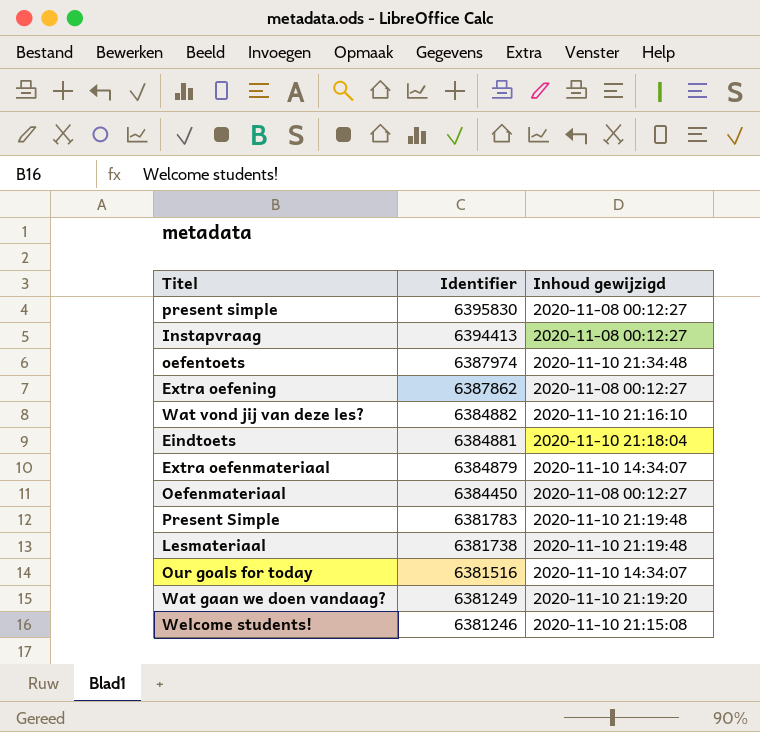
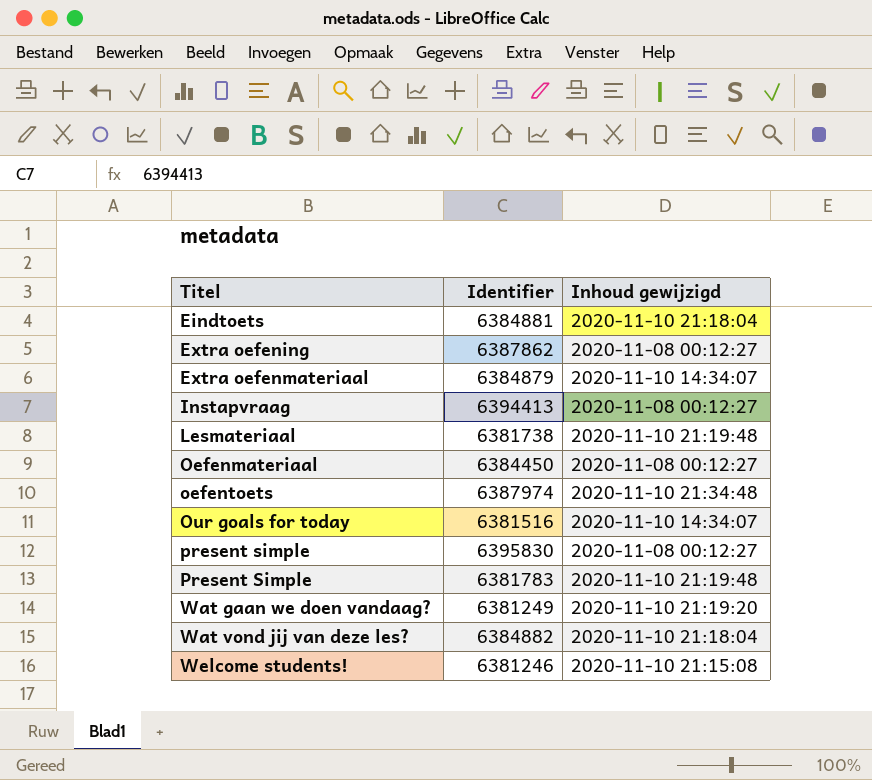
row order: Identifier descending -> Titel ascending
Wat vond jij van deze les? | Inhoud gewijzigd: 2020-11-10 21:16:10 -> 2020-11-10 21:18:04

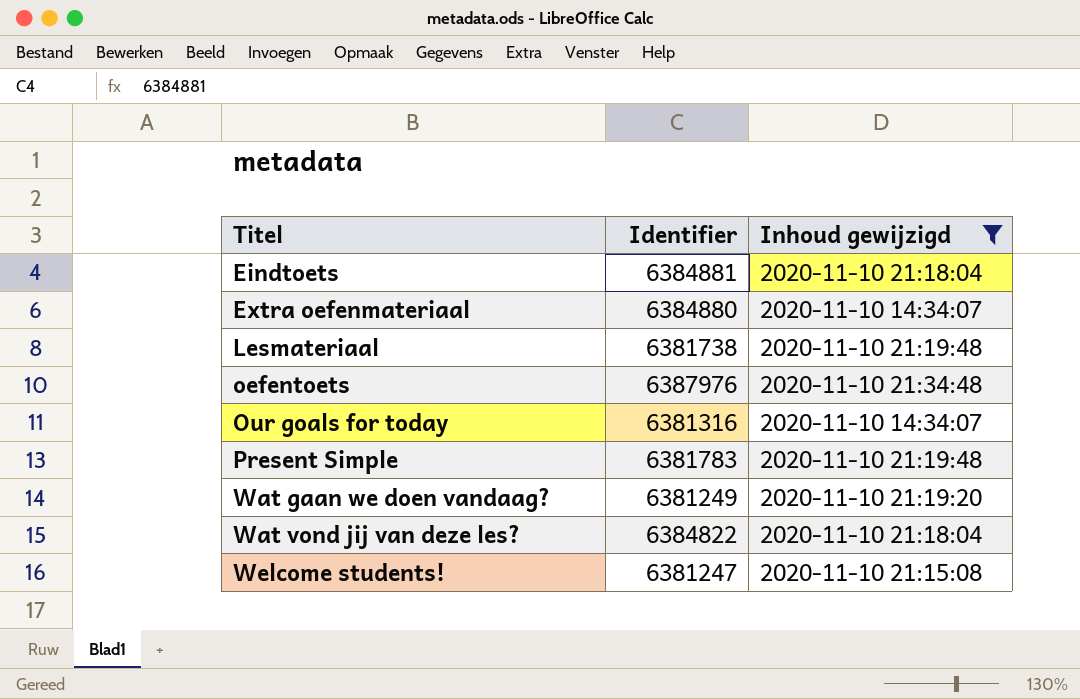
filter: none -> Inhoud gewijzigd != 2020-11-08 00:12:27
Extra oefenmateriaal | Identifier: 6384879 -> 6384880
oefentoets | Identifier: 6387974 -> 6387976
Our goals for today | Identifier: 6381516 -> 6381316
Wat vond jij van deze les? | Identifier: 6384882 -> 6384822
Welcome students! | Identifier: 6381246 -> 6381247

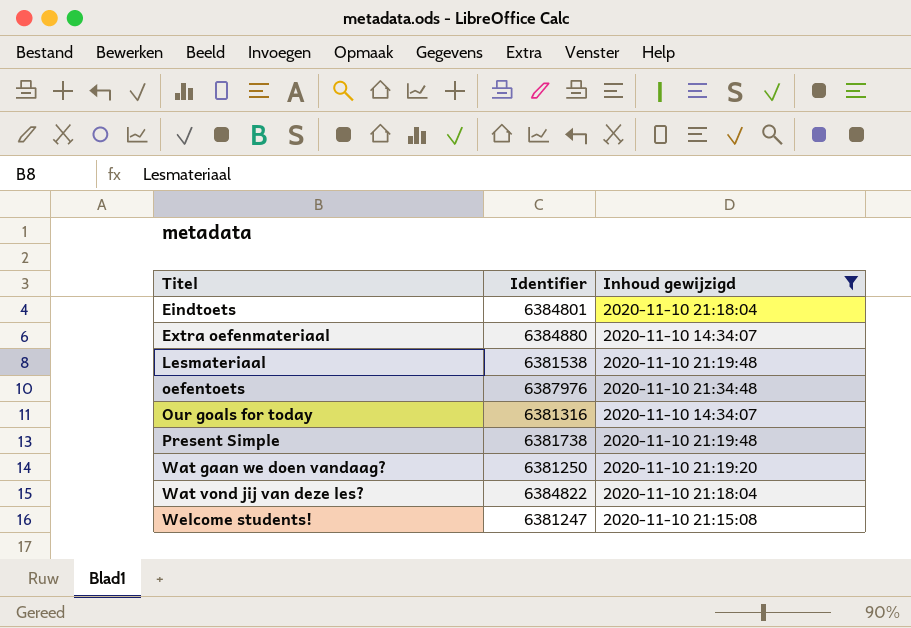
Eindtoets | Identifier: 6384881 -> 6384801
Lesmateriaal | Identifier: 6381738 -> 6381538
Present Simple | Identifier: 6381783 -> 6381738
Wat gaan we doen vandaag? | Identifier: 6381249 -> 6381250

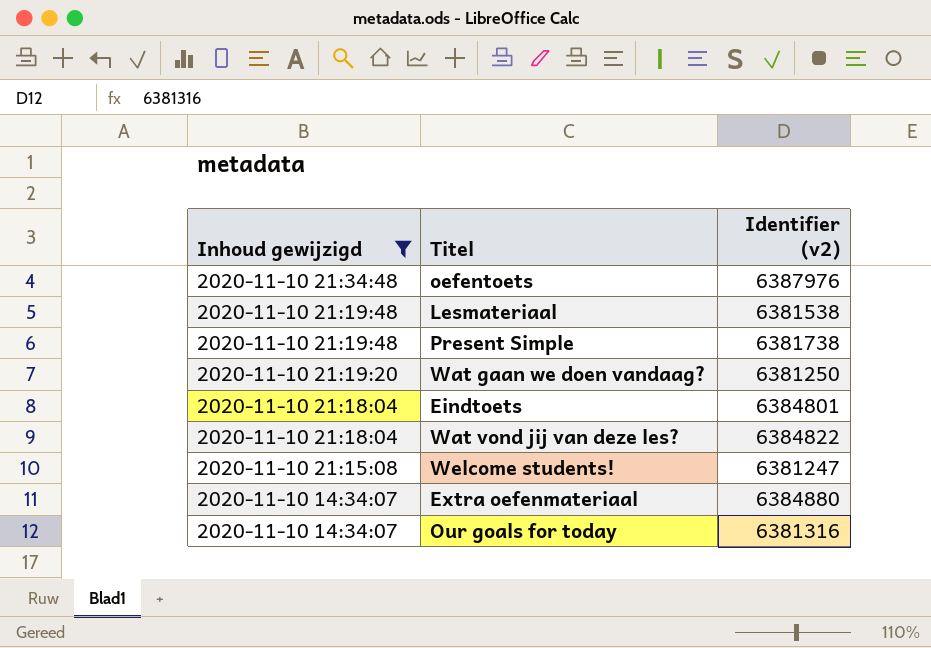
row order: Titel ascending -> Inhoud gewijzigd descending
column Inhoud gewijzigd | position: 3 -> 1
column name: Identifier -> Identifier (v2)

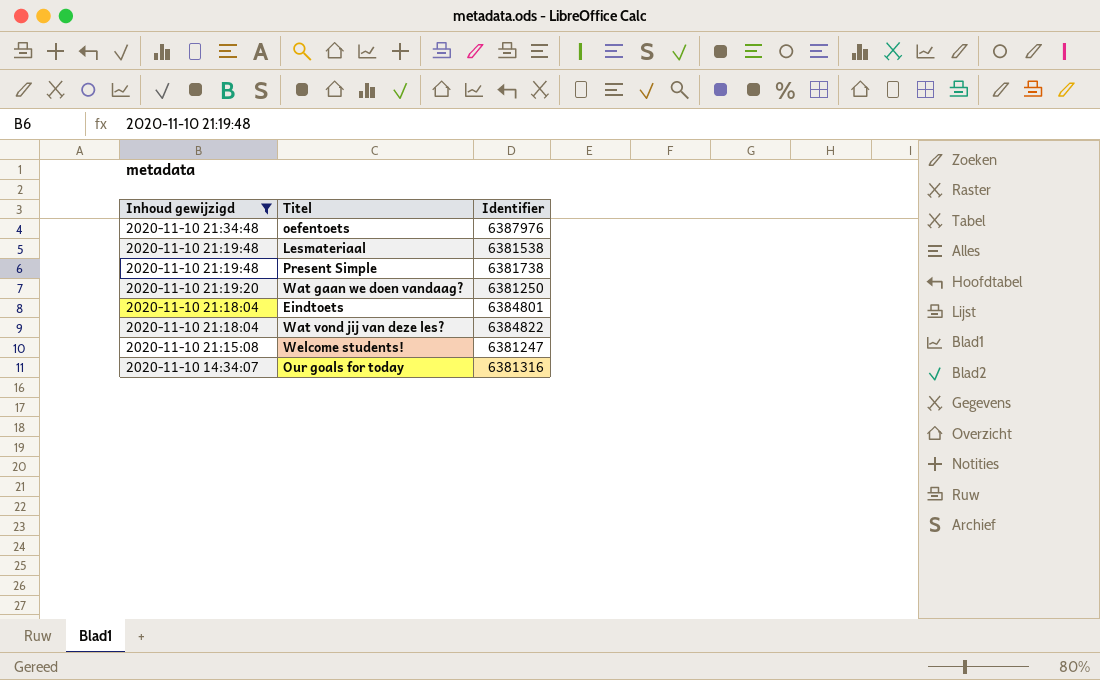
column name: Identifier (v2) -> Identifier
row Extra oefenmateriaal: 2020-11-10 14:34:07 | 6384880 -> none

